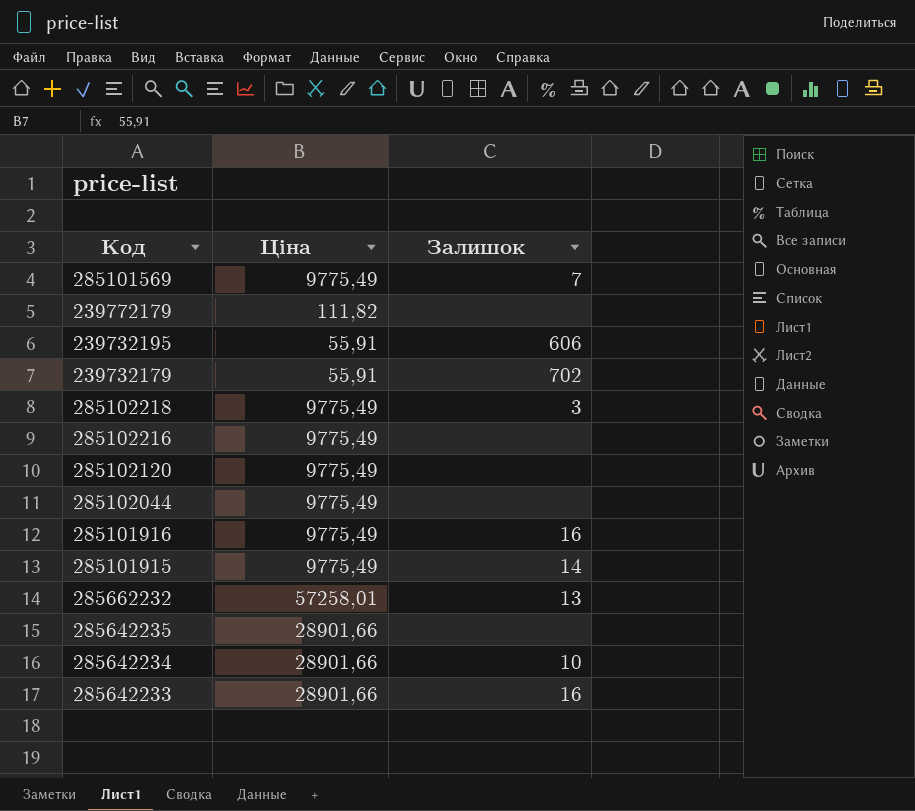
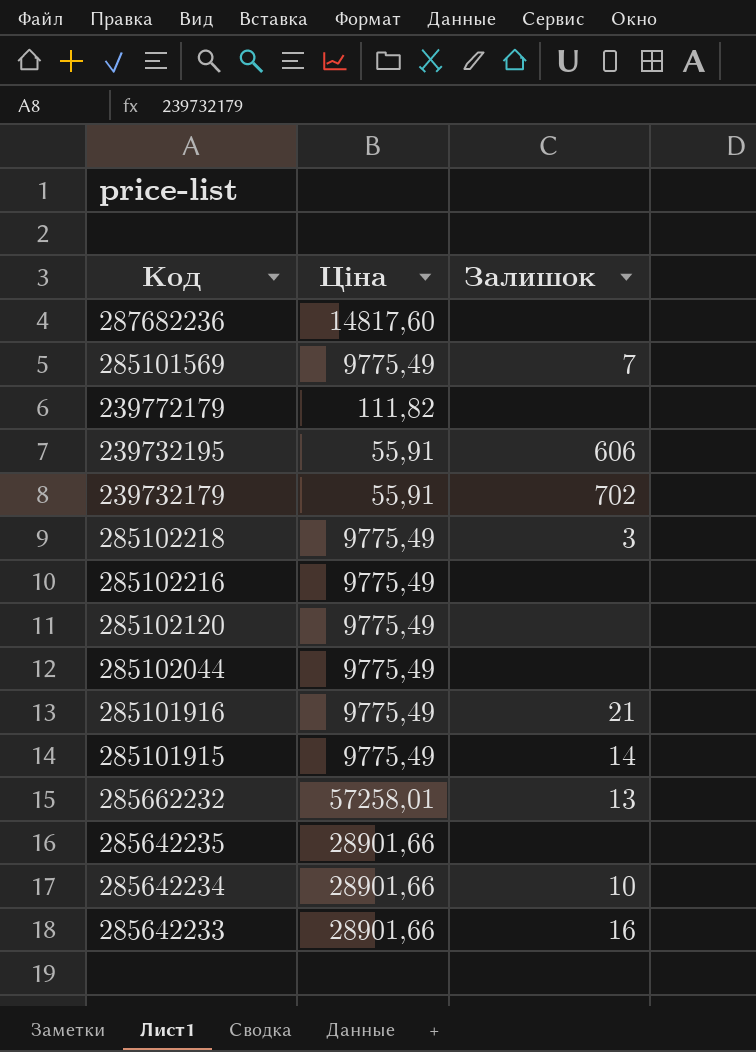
row 287682236: none -> 14817,60 | none
285101916 | Залишок: 16 -> 21

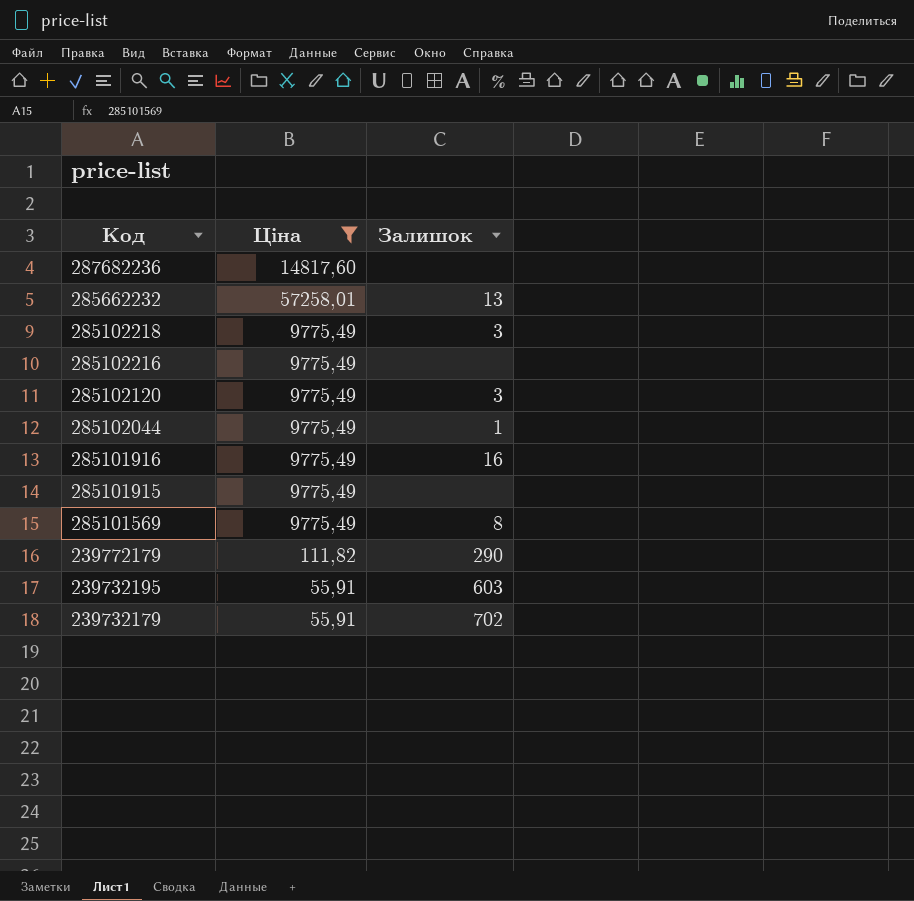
filter: none -> Ціна != 28901,66
row order: none -> Код descending
285102120 | Залишок: none -> 3
285102044 | Залишок: none -> 1
285101916 | Залишок: 21 -> 16
285101915 | Залишок: 14 -> none
285101569 | Залишок: 7 -> 8
239772179 | Залишок: none -> 290
239732195 | Залишок: 606 -> 603

